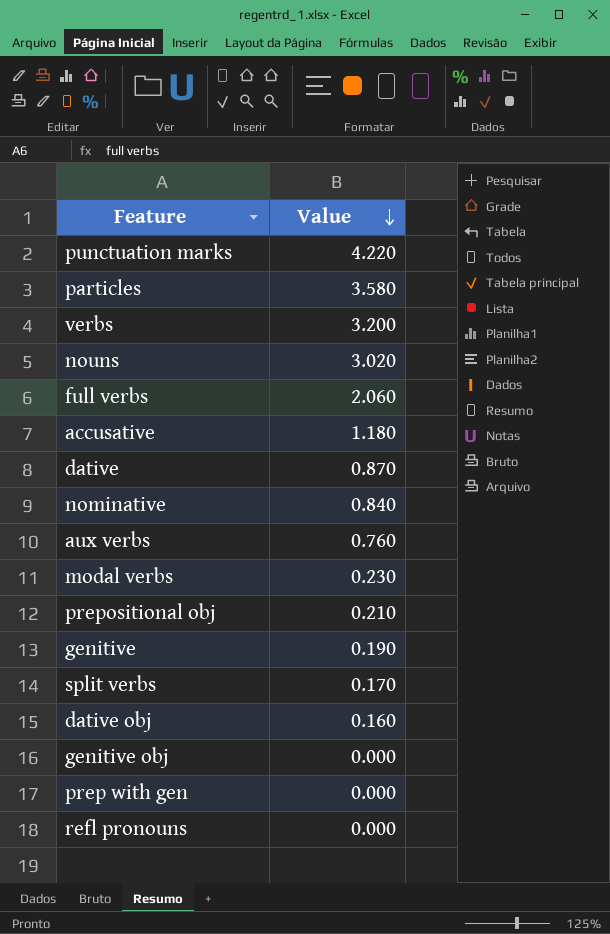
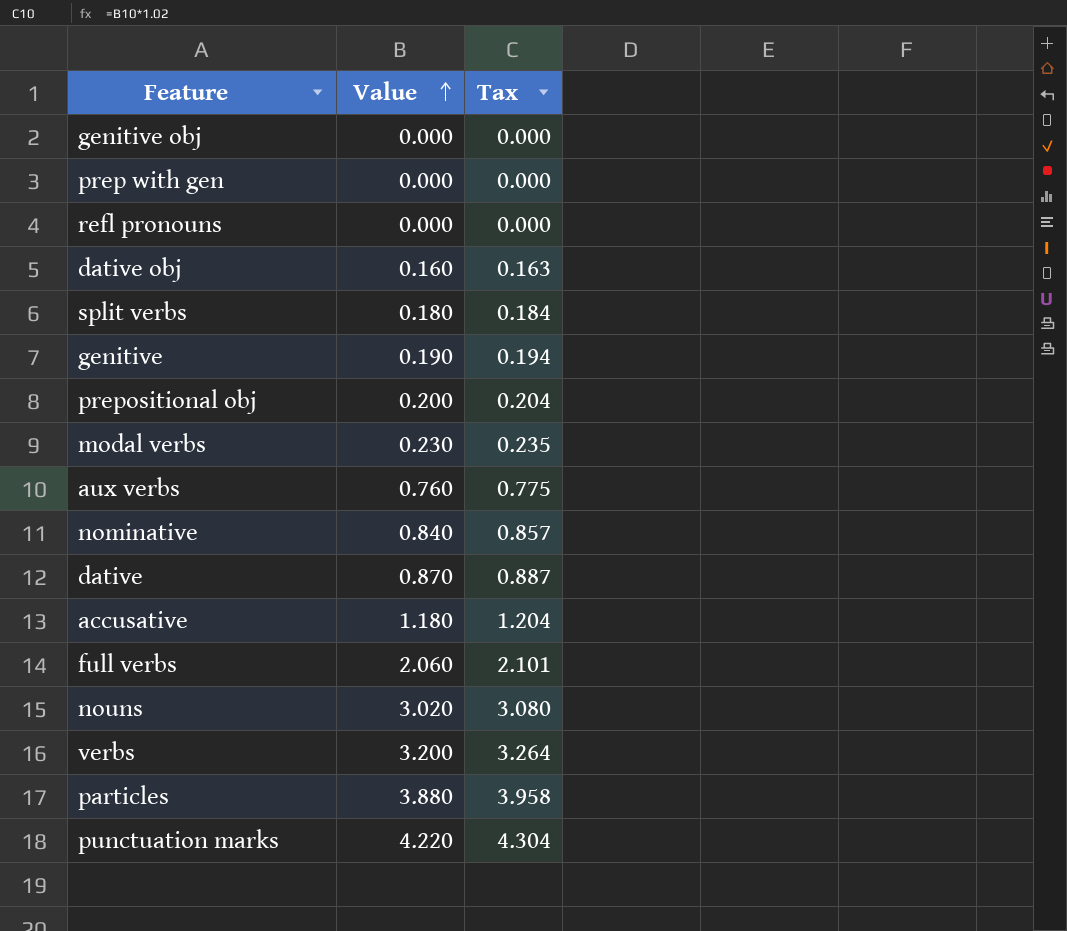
row order: Value descending -> Value ascending
column Tax | formula: none -> [Value] * 1.02
split verbs | Value: 0.170 -> 0.180
prepositional obj | Value: 0.210 -> 0.200
particles | Value: 3.580 -> 3.880

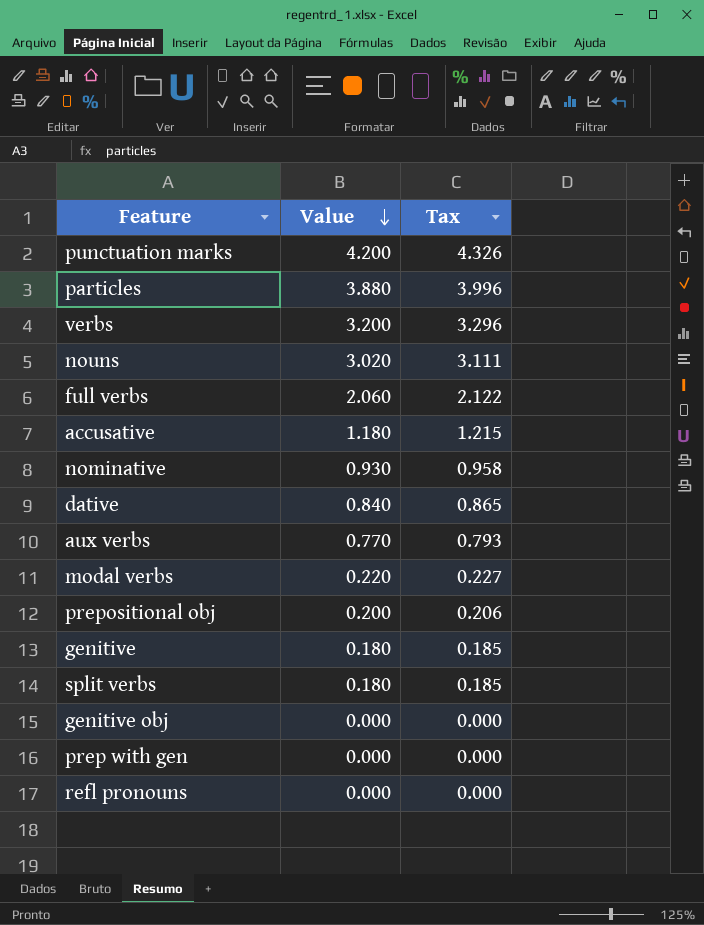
row order: Value ascending -> Value descending
column Tax | formula: [Value] * 1.02 -> [Value] * 1.03
row dative obj: 0.160 | 0.163 -> none
punctuation marks | Value: 4.220 -> 4.200
nominative | Value: 0.840 -> 0.930
dative | Value: 0.870 -> 0.840
aux verbs | Value: 0.760 -> 0.770
modal verbs | Value: 0.230 -> 0.220
genitive | Value: 0.190 -> 0.180

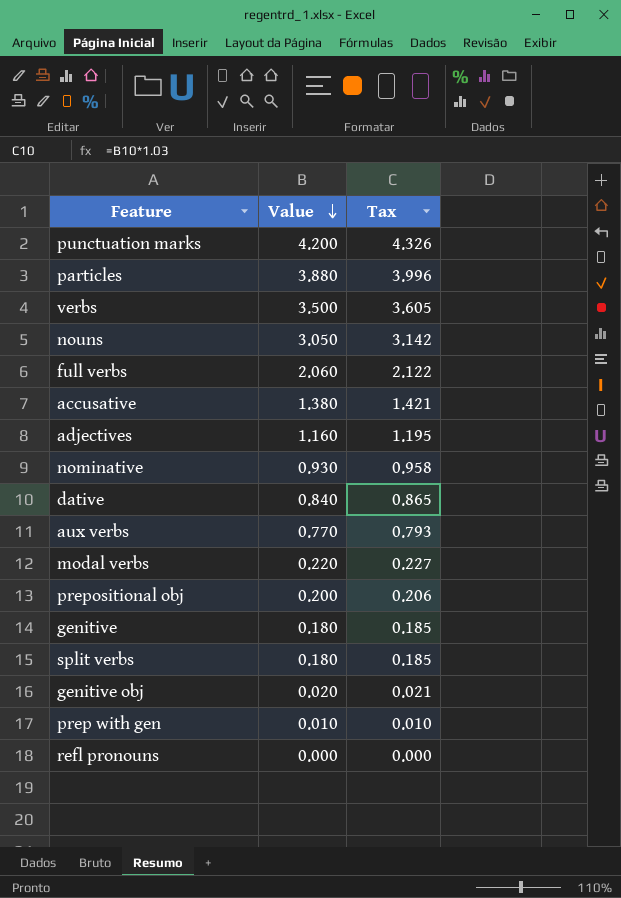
verbs | Value: 3.200 -> 3.500
verbs | Tax: 3.296 -> 3.605
nouns | Value: 3.020 -> 3.050
nouns | Tax: 3.111 -> 3.142
accusative | Value: 1.180 -> 1.380
accusative | Tax: 1.215 -> 1.421
row adjectives: none -> 1.160 | 1.195
genitive obj | Value: 0.000 -> 0.020
genitive obj | Tax: 0.000 -> 0.021
prep with gen | Value: 0.000 -> 0.010
prep with gen | Tax: 0.000 -> 0.010

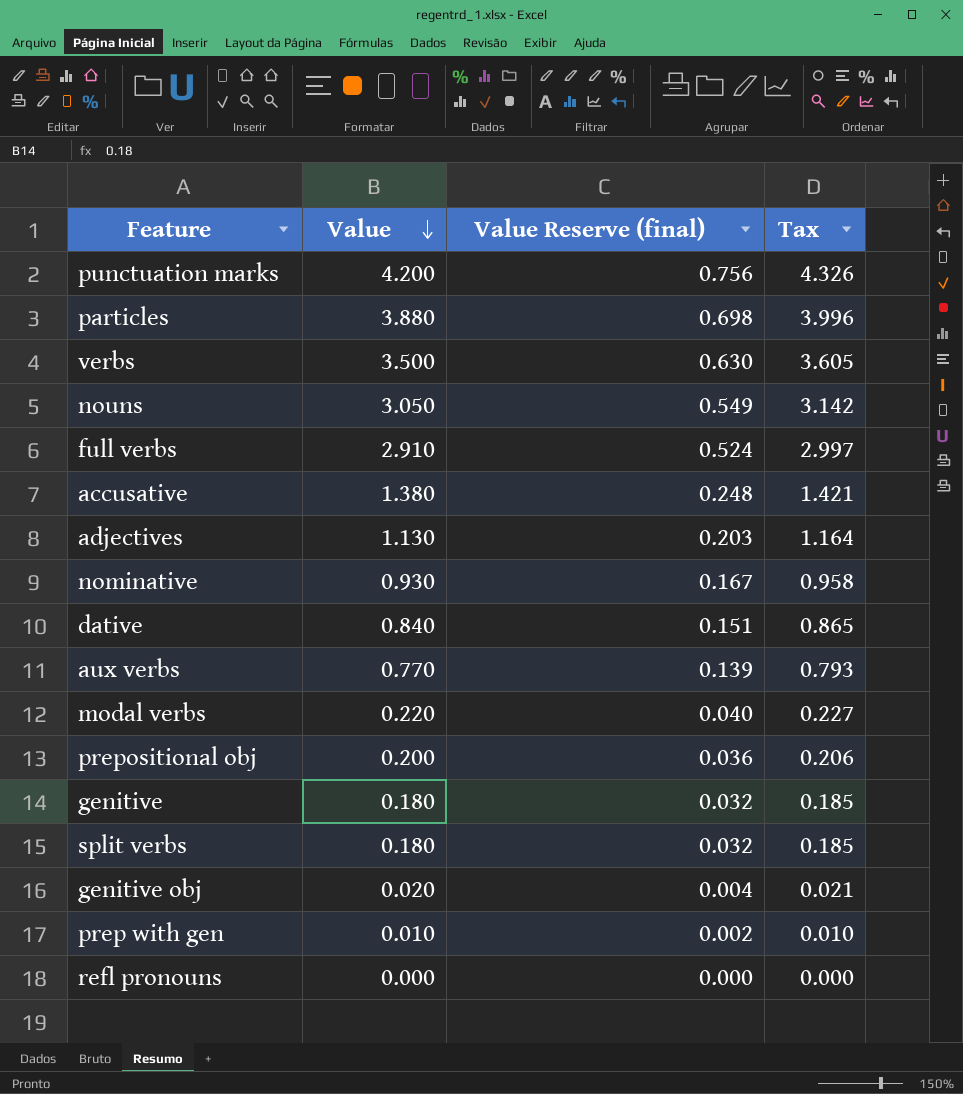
column Value Reserve (final) | formula: none -> [Value] * 0.18
full verbs | Value: 2.060 -> 2.910
full verbs | Tax: 2.122 -> 2.997
adjectives | Value: 1.160 -> 1.130
adjectives | Tax: 1.195 -> 1.164

